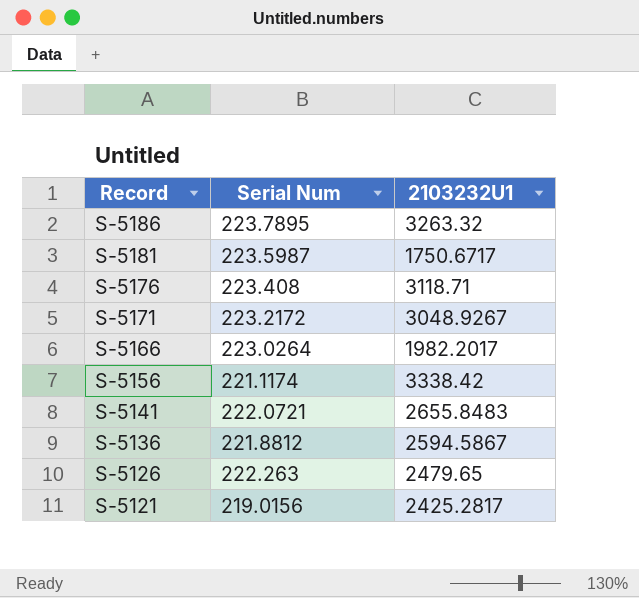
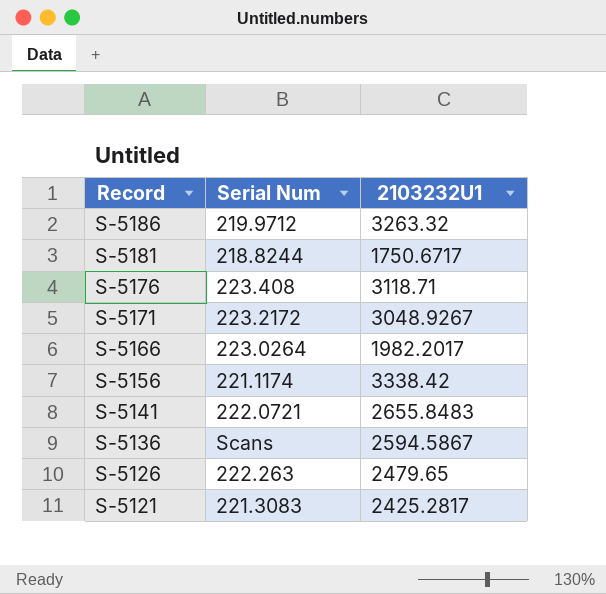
S-5186 | Serial Num: 223.7895 -> 219.9712
S-5181 | Serial Num: 223.5987 -> 218.8244
S-5136 | Serial Num: 221.8812 -> Scans
S-5121 | Serial Num: 219.0156 -> 221.3083

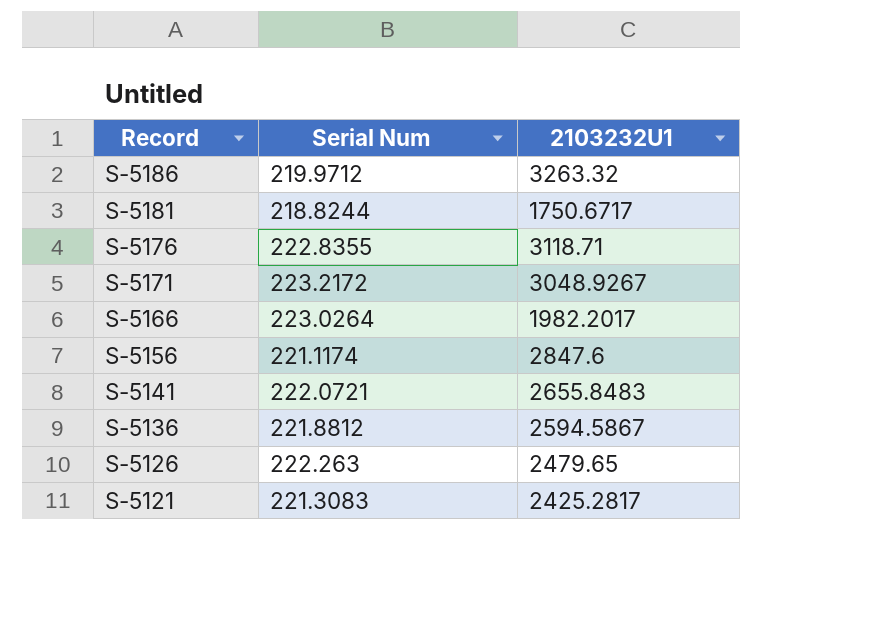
S-5176 | Serial Num: 223.408 -> 222.8355
S-5156 | 2103232U1: 3338.42 -> 2847.6
S-5136 | Serial Num: Scans -> 221.8812

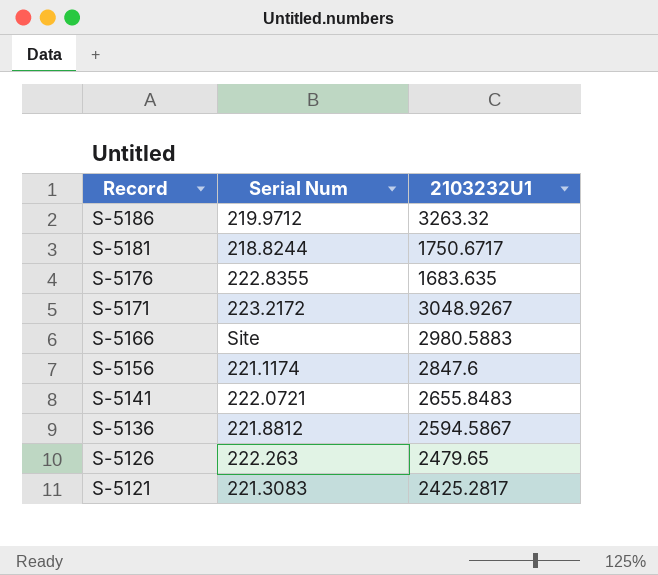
S-5176 | 2103232U1: 3118.71 -> 1683.635
S-5166 | Serial Num: 223.0264 -> Site
S-5166 | 2103232U1: 1982.2017 -> 2980.5883

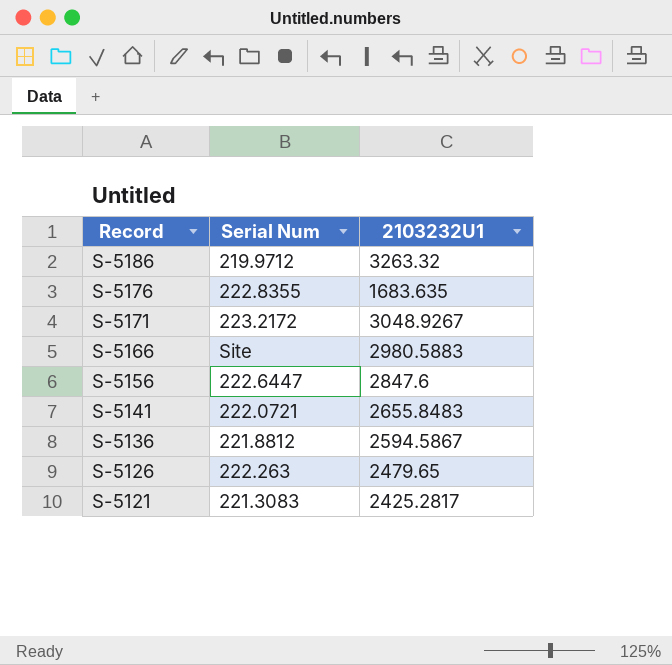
row S-5181: 218.8244 | 1750.6717 -> none
S-5156 | Serial Num: 221.1174 -> 222.6447

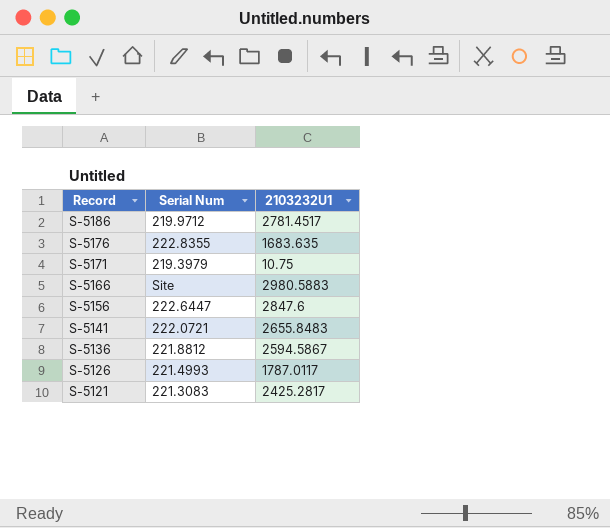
S-5186 | 2103232U1: 3263.32 -> 2781.4517
S-5171 | Serial Num: 223.2172 -> 219.3979
S-5171 | 2103232U1: 3048.9267 -> 10.75
S-5126 | Serial Num: 222.263 -> 221.4993
S-5126 | 2103232U1: 2479.65 -> 1787.0117

